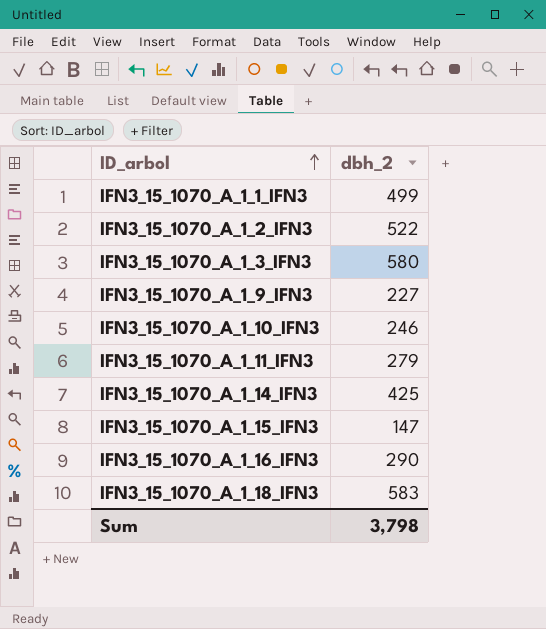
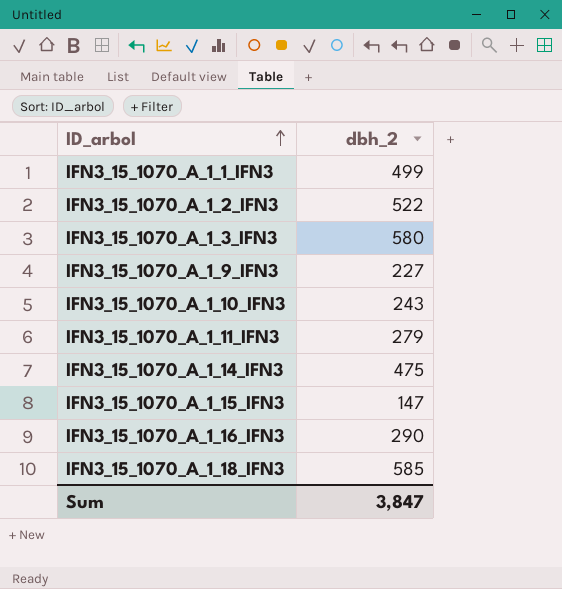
IFN3_15_1070_A_1_10_IFN3 | dbh_2: 246 -> 243
IFN3_15_1070_A_1_14_IFN3 | dbh_2: 425 -> 475
IFN3_15_1070_A_1_18_IFN3 | dbh_2: 583 -> 585
Sum | dbh_2: 3,798 -> 3,847

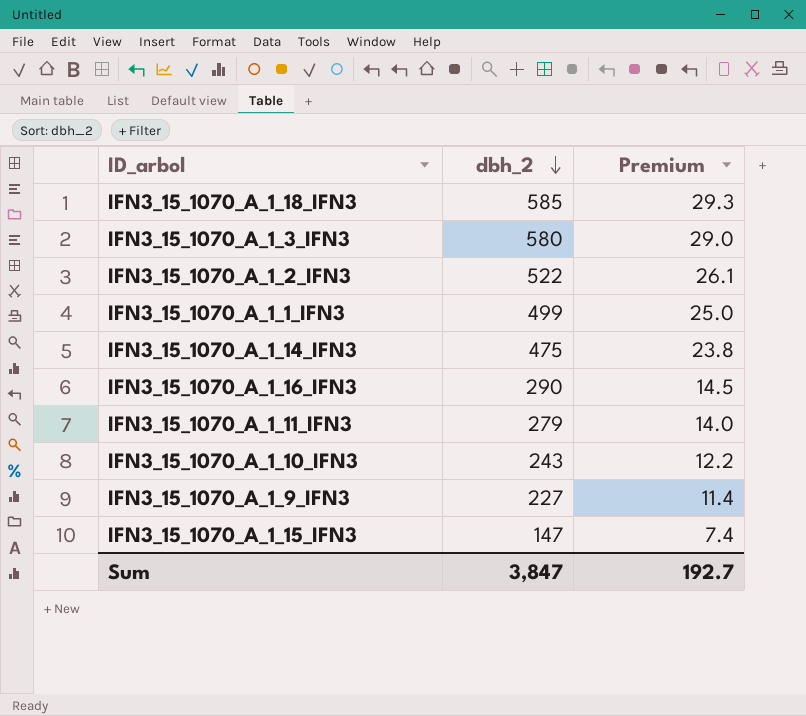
row order: ID_arbol ascending -> dbh_2 descending
column Premium | formula: none -> [dbh_2] * 0.05

